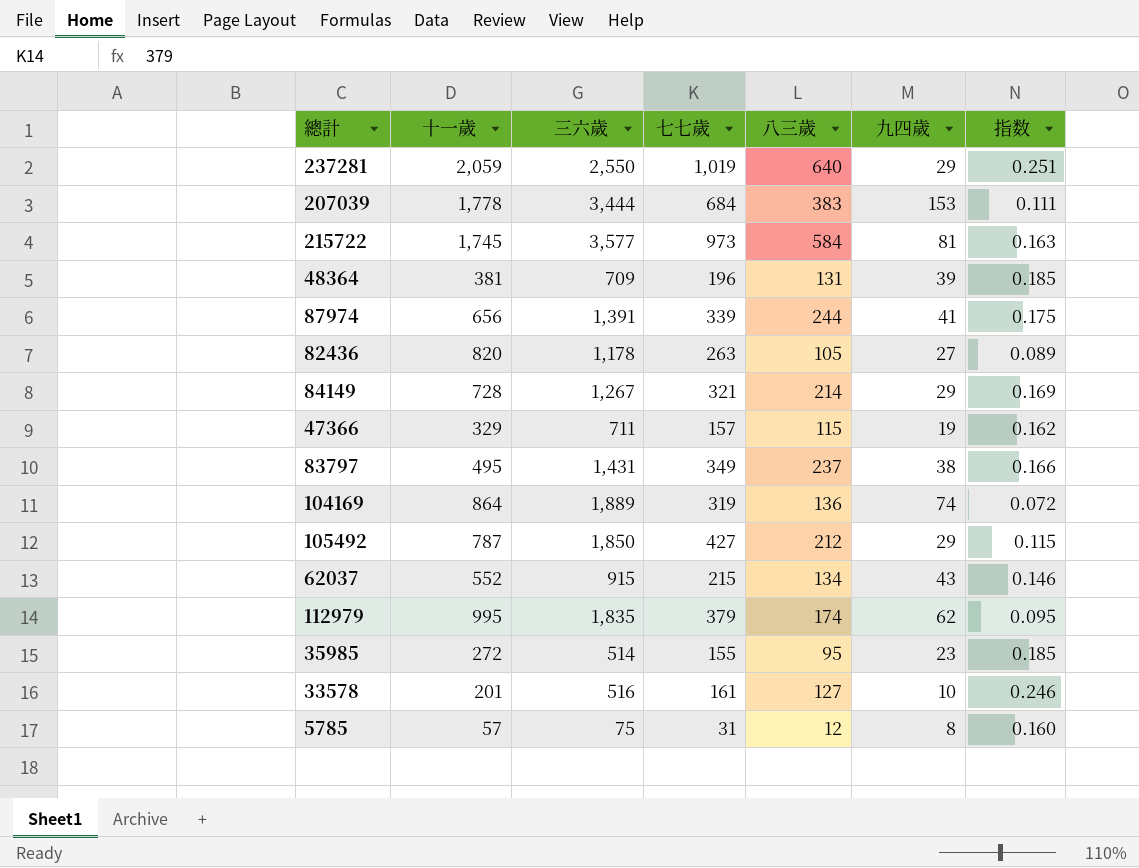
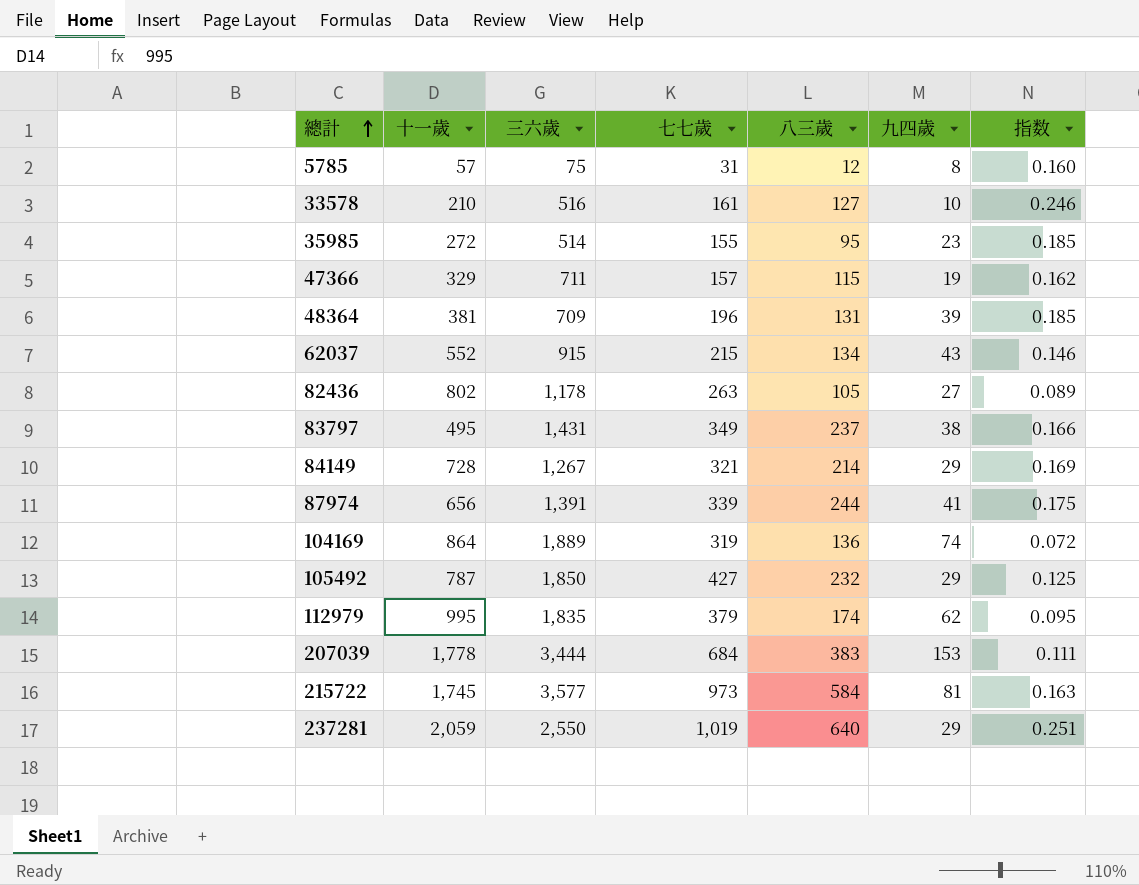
row order: none -> 總計 ascending
33578 | 十一歲: 201 -> 210
82436 | 十一歲: 820 -> 802
105492 | 八三歲: 212 -> 232
105492 | 指数: 0.115 -> 0.125

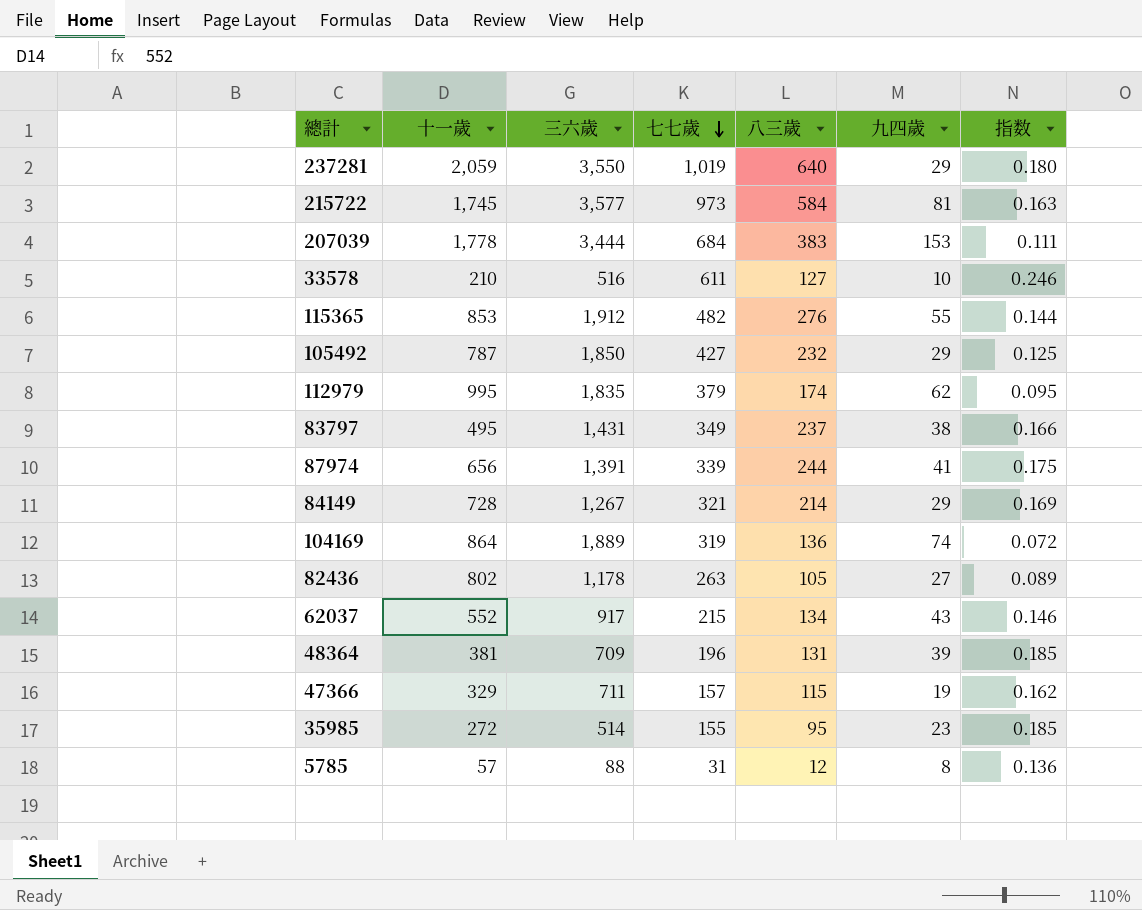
row order: 總計 ascending -> 七七歲 descending
237281 | 三六歲: 2,550 -> 3,550
237281 | 指数: 0.251 -> 0.180
33578 | 七七歲: 161 -> 611
row 115365: none -> 853 | 1,912 | 482 | 276 | 55 | 0.144
62037 | 三六歲: 915 -> 917
5785 | 三六歲: 75 -> 88
5785 | 指数: 0.160 -> 0.136

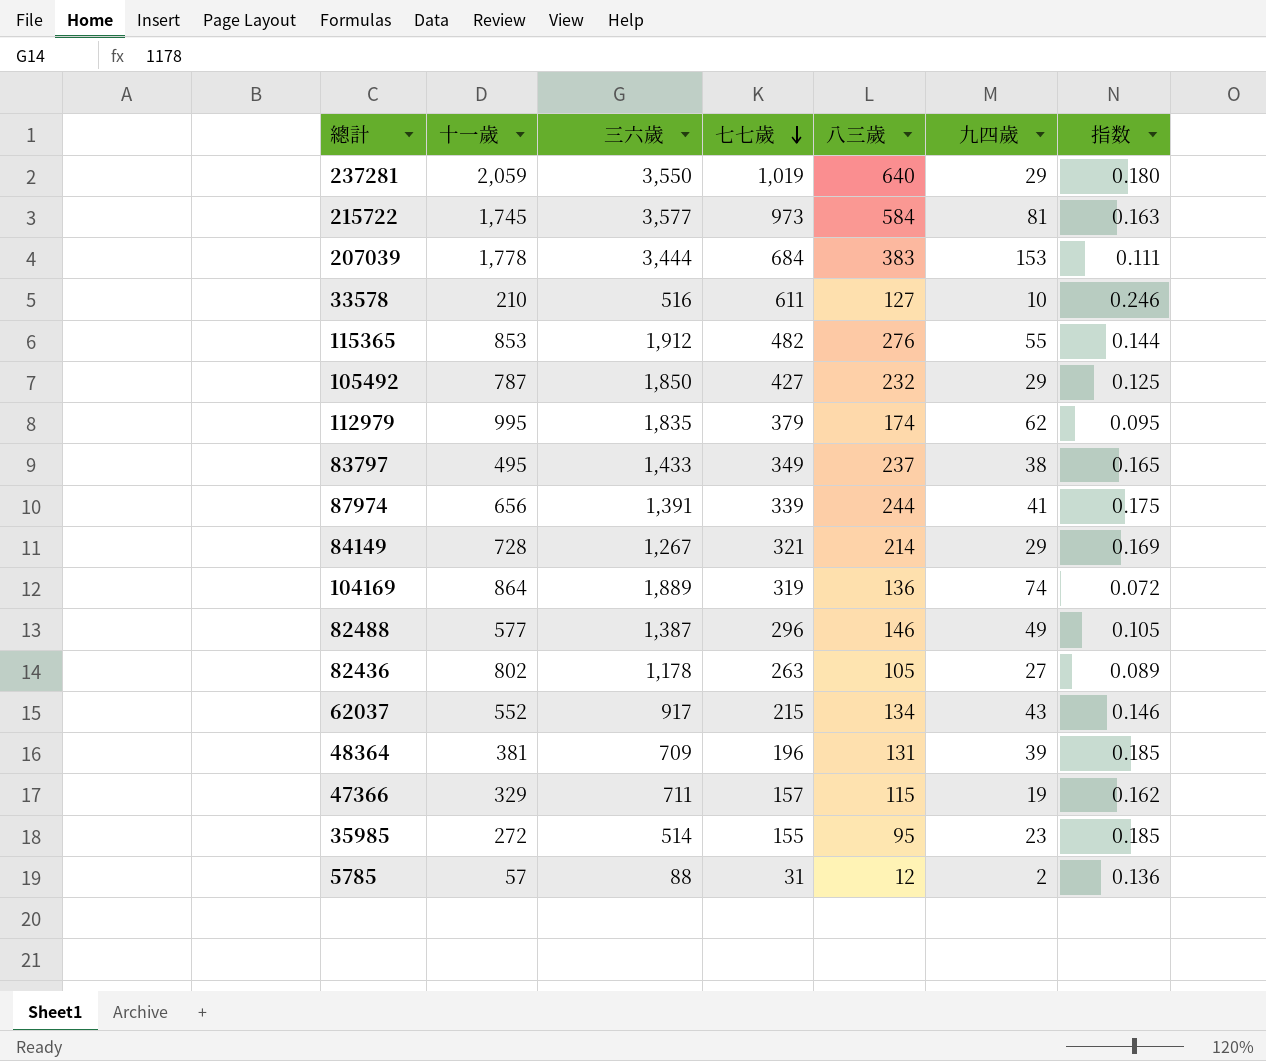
83797 | 三六歲: 1,431 -> 1,433
83797 | 指数: 0.166 -> 0.165
row 82488: none -> 577 | 1,387 | 296 | 146 | 49 | 0.105
5785 | 九四歲: 8 -> 2

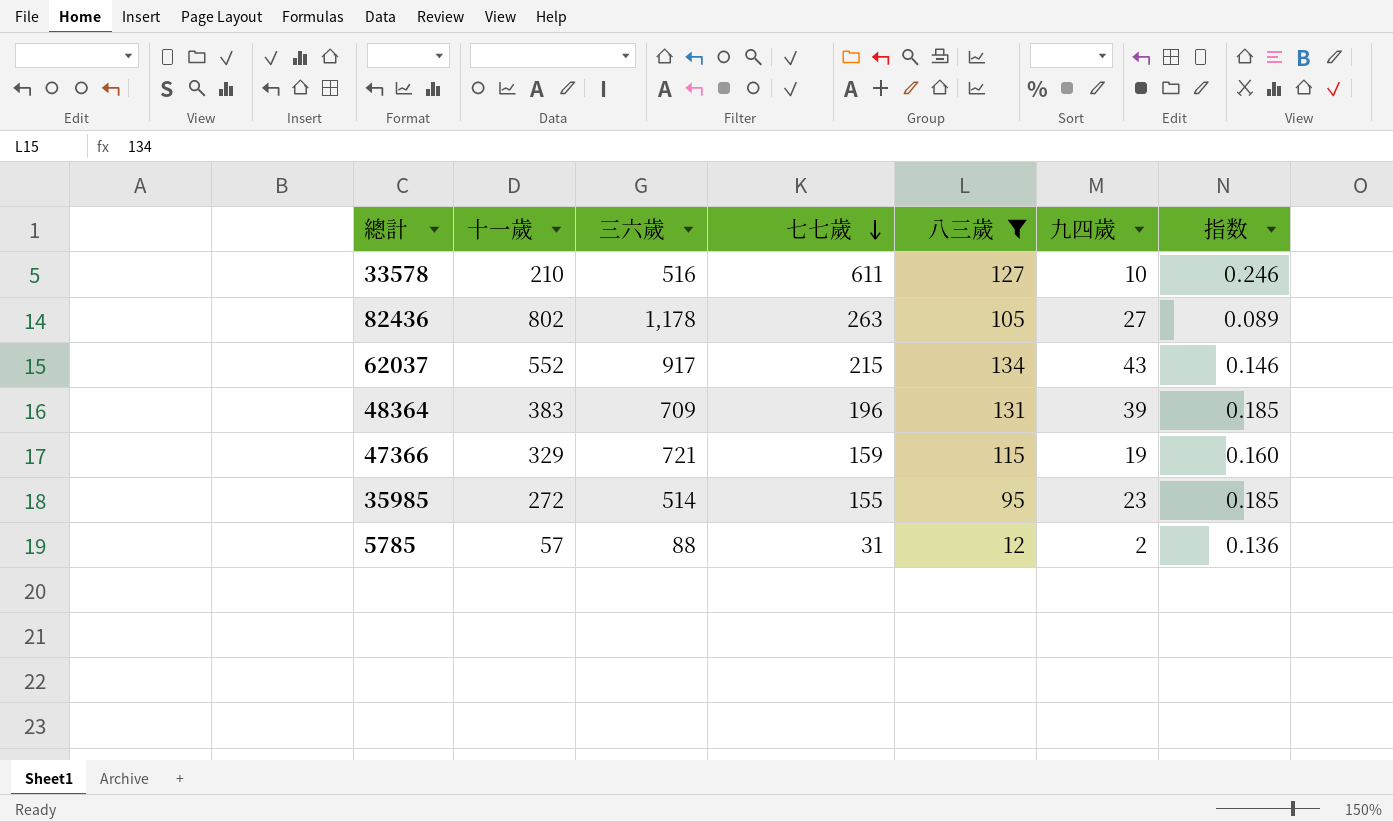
filter: none -> 八三歲 <= 134
48364 | 十一歲: 381 -> 383
47366 | 三六歲: 711 -> 721
47366 | 七七歲: 157 -> 159
47366 | 指数: 0.162 -> 0.160

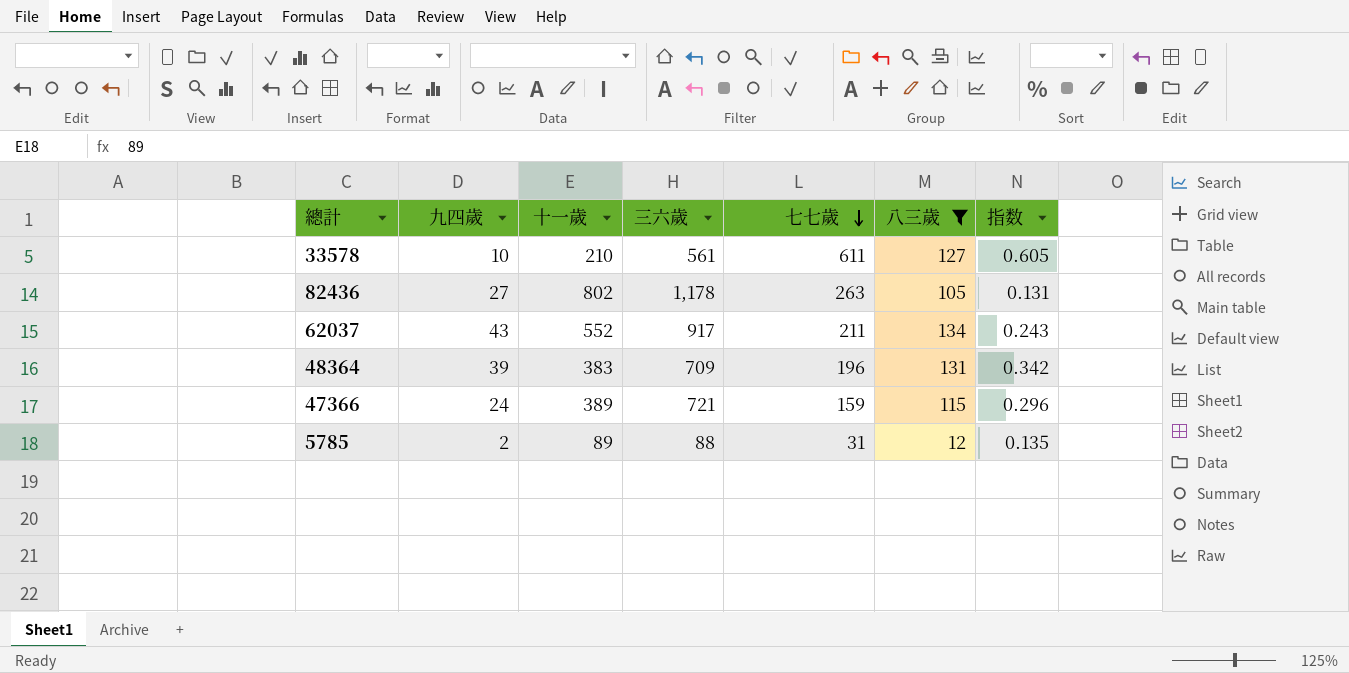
column 九四歲 | position: 6 -> 2
column 指数 | formula: [八三歲] / [三六歲] -> [八三歲] / [十一歲]
row 35985: 272 | 514 | 155 | 95 | 23 | 0.185 -> none
33578 | 三六歲: 516 -> 561
62037 | 七七歲: 215 -> 211
47366 | 九四歲: 19 -> 24
47366 | 十一歲: 329 -> 389
5785 | 十一歲: 57 -> 89

